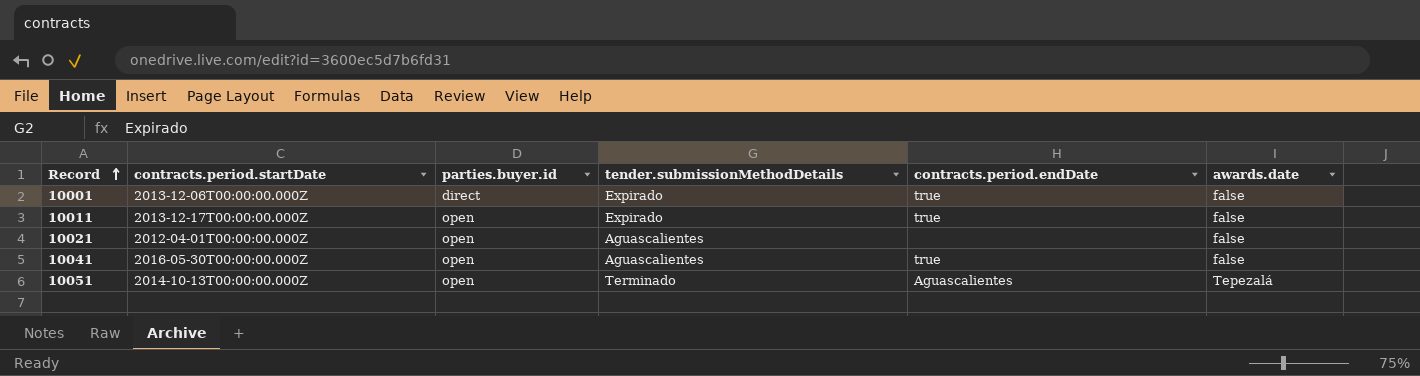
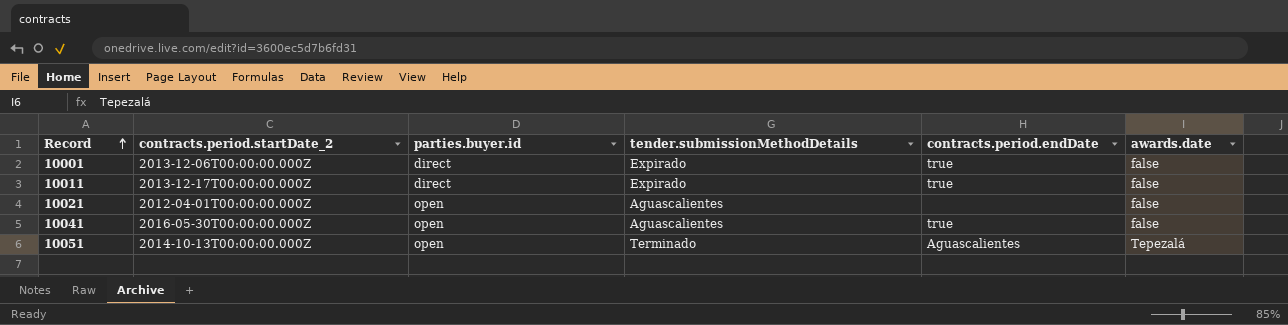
column name: contracts.period.startDate -> contracts.period.startDate_2
10011 | parties.buyer.id: open -> direct

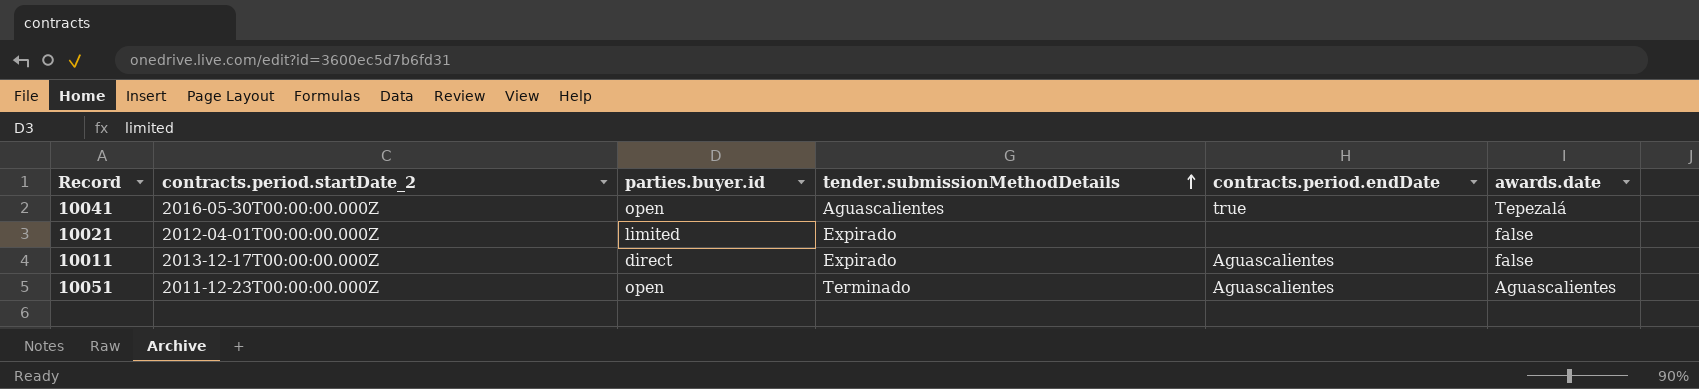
row order: Record ascending -> tender.submissionMethodDetails ascending
row 10001: 2013-12-06T00:00:00.000Z | direct | Expirado | true | false -> none
10041 | awards.date: false -> Tepezalá
10021 | parties.buyer.id: open -> limited
10021 | tender.submissionMethodDetails: Aguascalientes -> Expirado
10011 | contracts.period.endDate: true -> Aguascalientes
10051 | contracts.period.startDate_2: 2014-10-13T00:00:00.000Z -> 2011-12-23T00:00:00.000Z
10051 | awards.date: Tepezalá -> Aguascalientes

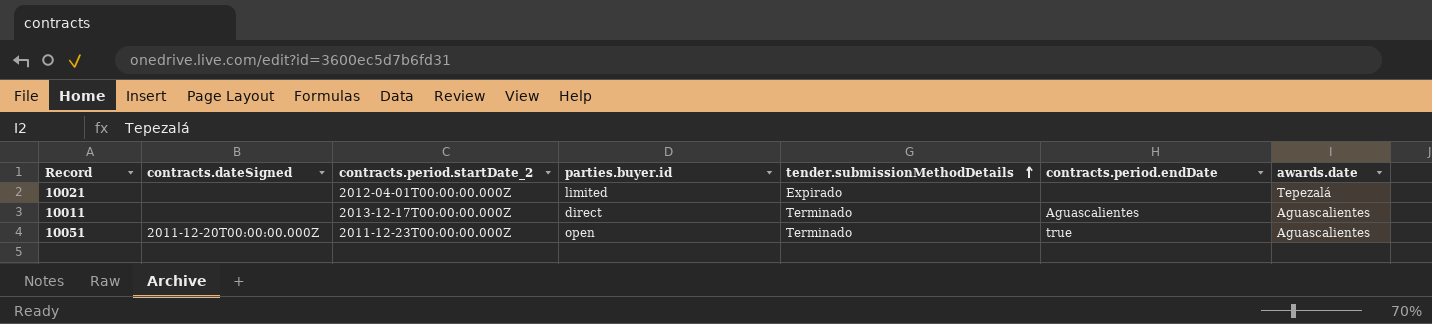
column contracts.dateSigned | position: none -> 2
row 10041: 2016-05-30T00:00:00.000Z | open | Aguascalientes | true | Tepezalá -> none
10021 | awards.date: false -> Tepezalá
10011 | tender.submissionMethodDetails: Expirado -> Terminado
10011 | awards.date: false -> Aguascalientes
10051 | contracts.period.endDate: Aguascalientes -> true

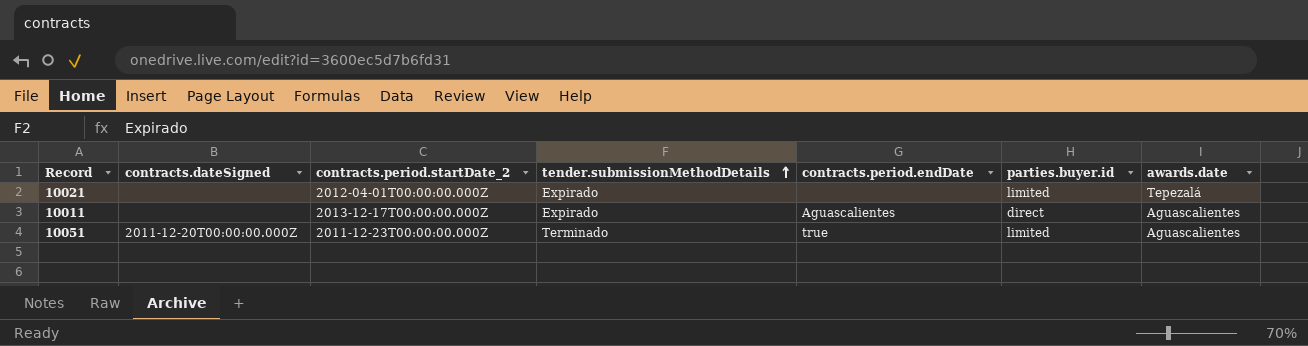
column parties.buyer.id | position: 4 -> 6
10011 | tender.submissionMethodDetails: Terminado -> Expirado
10051 | parties.buyer.id: open -> limited

